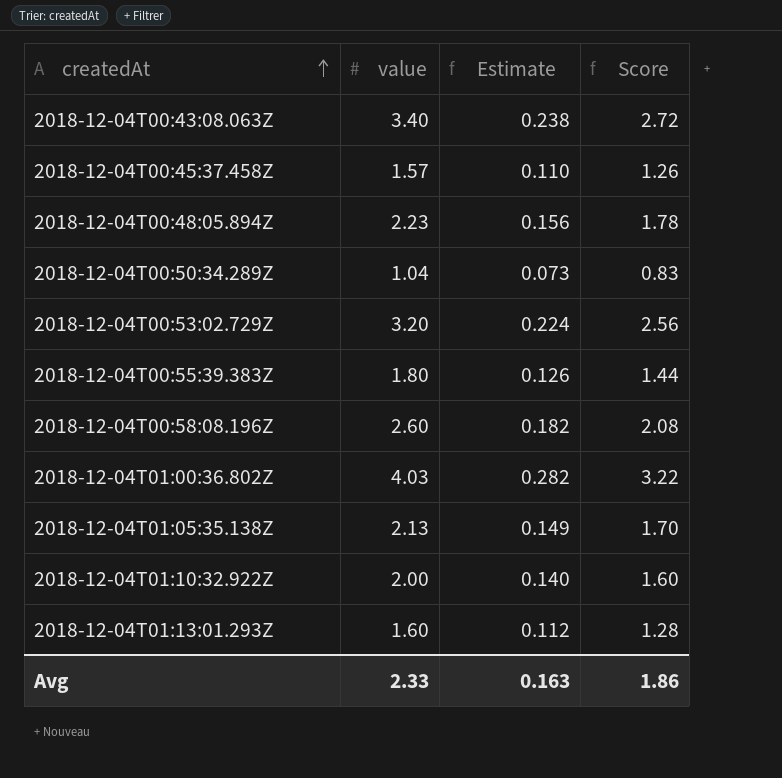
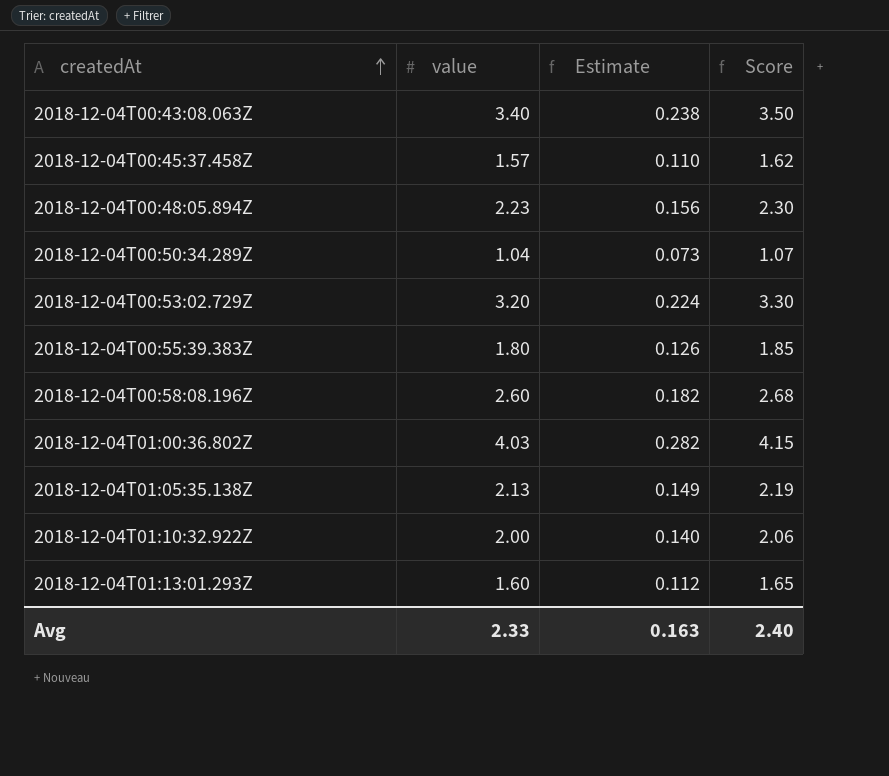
column Score | formula: [value] * 0.8 -> [value] * 1.03
Avg | Score: 1.86 -> 2.40

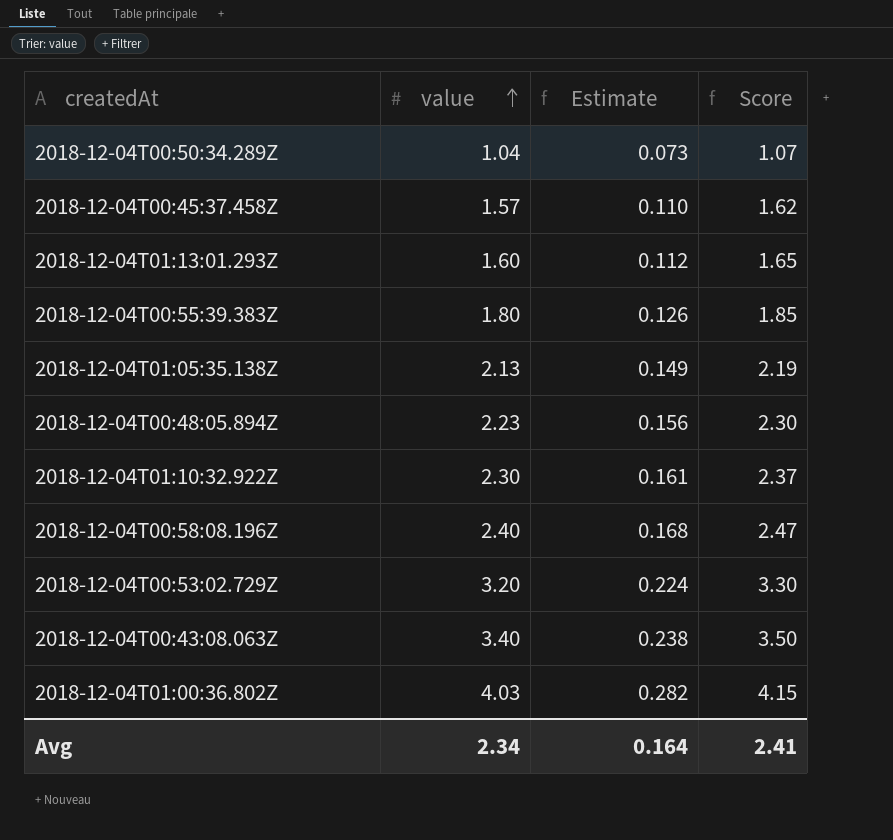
row order: createdAt ascending -> value ascending
2018-12-04T01:10:32.922Z | value: 2.00 -> 2.30
2018-12-04T01:10:32.922Z | Estimate: 0.140 -> 0.161
2018-12-04T01:10:32.922Z | Score: 2.06 -> 2.37
2018-12-04T00:58:08.196Z | value: 2.60 -> 2.40
2018-12-04T00:58:08.196Z | Estimate: 0.182 -> 0.168
2018-12-04T00:58:08.196Z | Score: 2.68 -> 2.47
Avg | value: 2.33 -> 2.34
Avg | Estimate: 0.163 -> 0.164
Avg | Score: 2.40 -> 2.41

